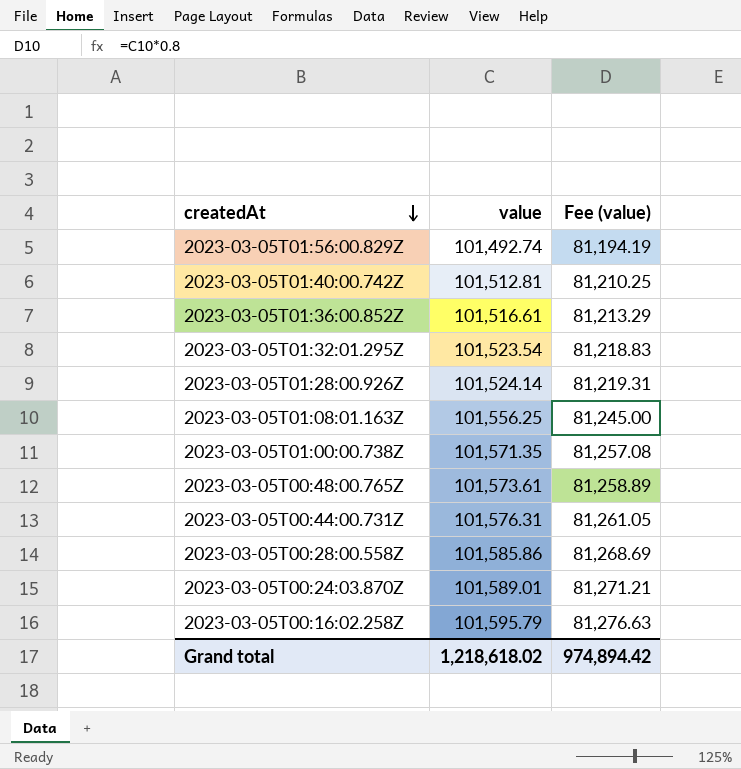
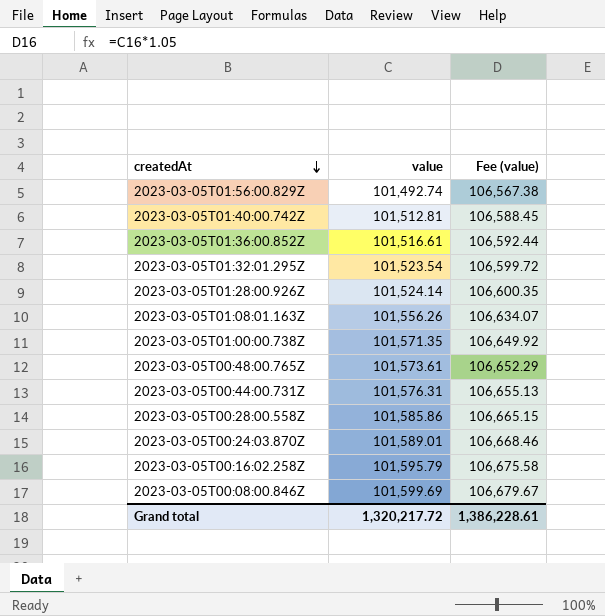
column Fee (value) | formula: [value] * 0.8 -> [value] * 1.05
2023-03-05T01:08:01.163Z | value: 101,556.25 -> 101,556.26
row 2023-03-05T00:08:00.846Z: none -> 101,599.69 | 106,679.67
Grand total | value: 1,218,618.02 -> 1,320,217.72
Grand total | Fee (value): 974,894.42 -> 1,386,228.61

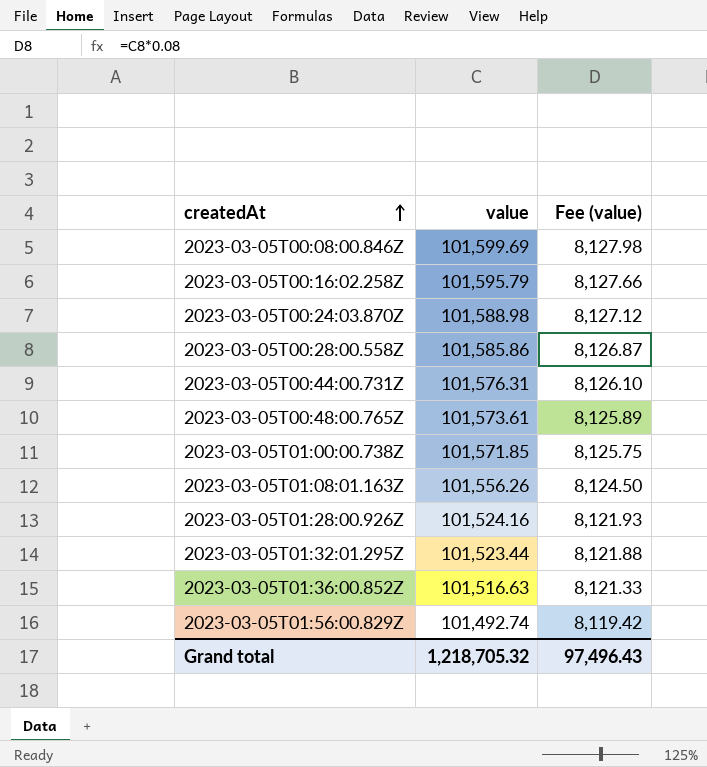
row order: createdAt descending -> createdAt ascending
column Fee (value) | formula: [value] * 1.05 -> [value] * 0.08
row 2023-03-05T01:40:00.742Z: 101,512.81 | 106,588.45 -> none
2023-03-05T00:24:03.870Z | value: 101,589.01 -> 101,588.98
2023-03-05T01:00:00.738Z | value: 101,571.35 -> 101,571.85
2023-03-05T01:28:00.926Z | value: 101,524.14 -> 101,524.16
2023-03-05T01:32:01.295Z | value: 101,523.54 -> 101,523.44
2023-03-05T01:36:00.852Z | value: 101,516.61 -> 101,516.63
Grand total | value: 1,320,217.72 -> 1,218,705.32
Grand total | Fee (value): 1,386,228.61 -> 97,496.43

